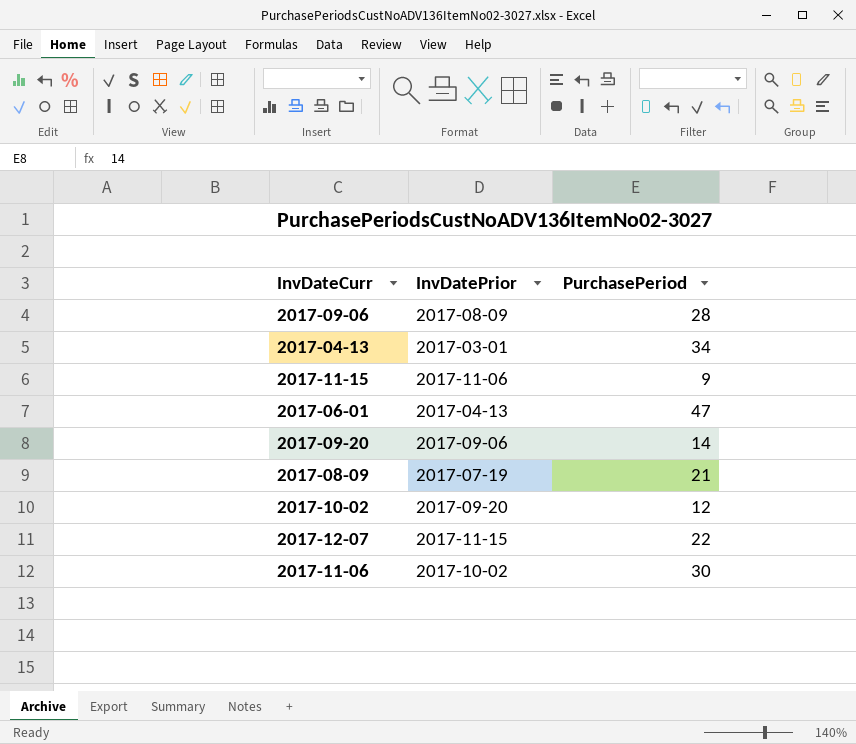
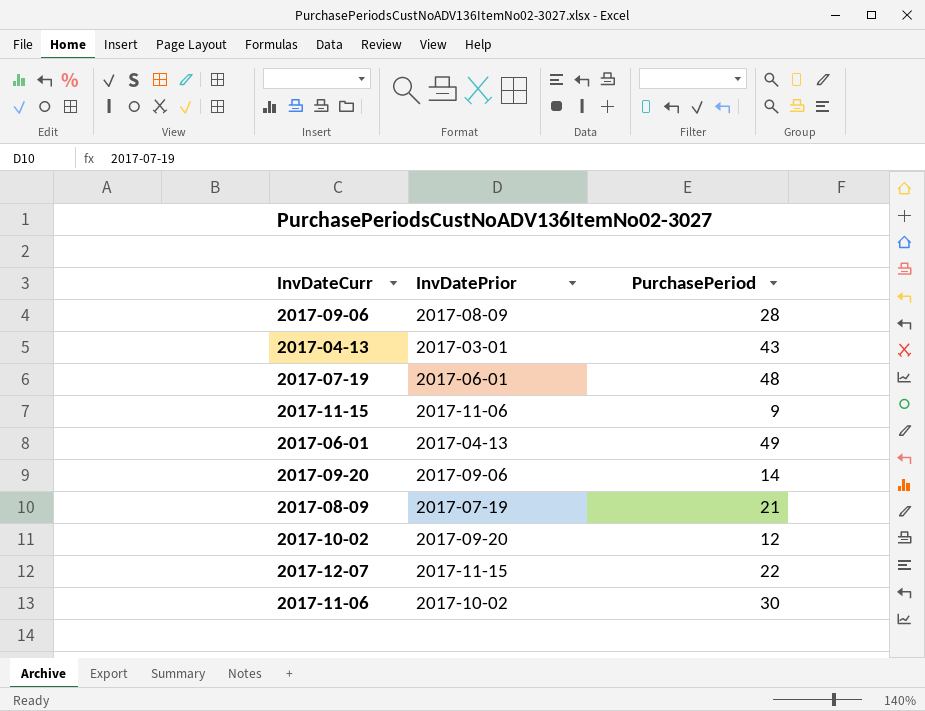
2017-04-13 | PurchasePeriod: 34 -> 43
row 2017-07-19: none -> 2017-06-01 | 48
2017-06-01 | PurchasePeriod: 47 -> 49

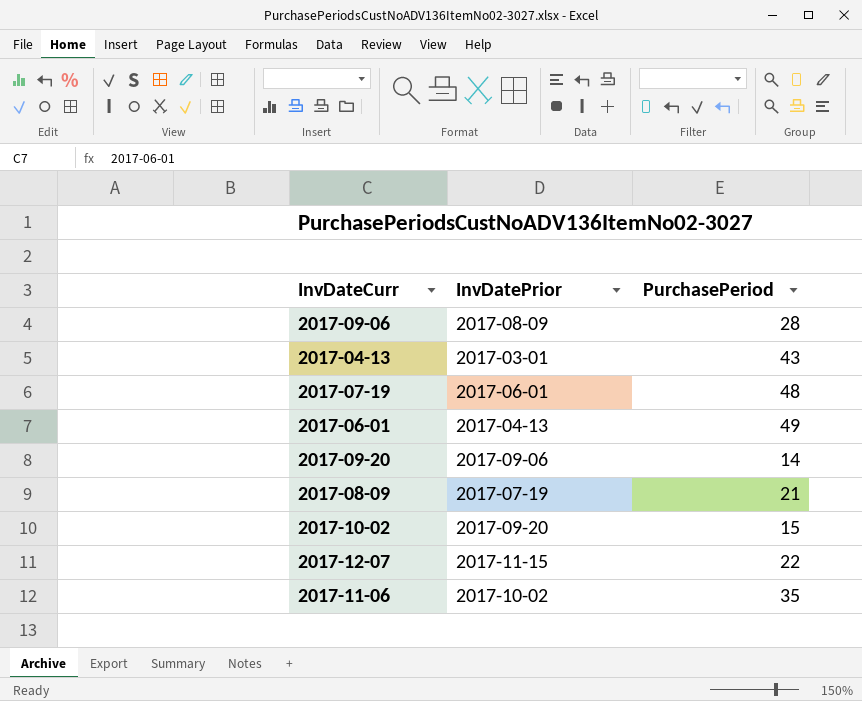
row 2017-11-15: 2017-11-06 | 9 -> none
2017-10-02 | PurchasePeriod: 12 -> 15
2017-11-06 | PurchasePeriod: 30 -> 35

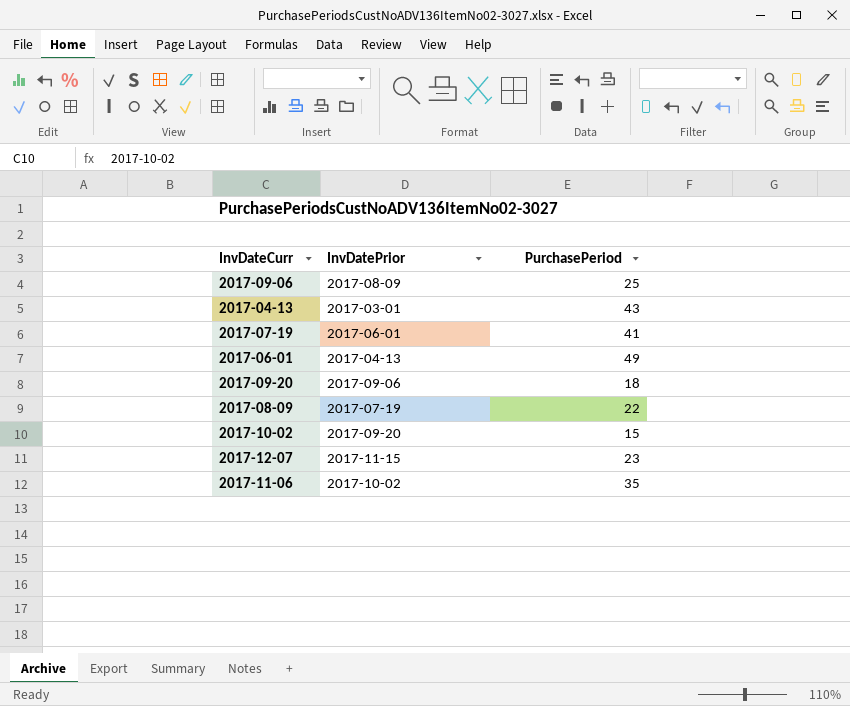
2017-09-06 | PurchasePeriod: 28 -> 25
2017-07-19 | PurchasePeriod: 48 -> 41
2017-09-20 | PurchasePeriod: 14 -> 18
2017-08-09 | PurchasePeriod: 21 -> 22
2017-12-07 | PurchasePeriod: 22 -> 23

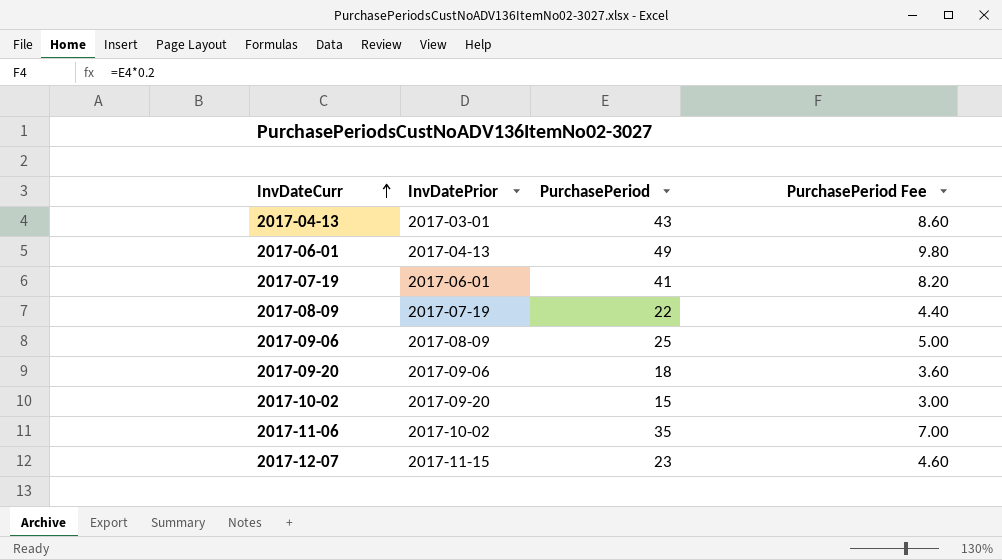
row order: none -> InvDateCurr ascending
column PurchasePeriod Fee | formula: none -> [PurchasePeriod] * 0.2

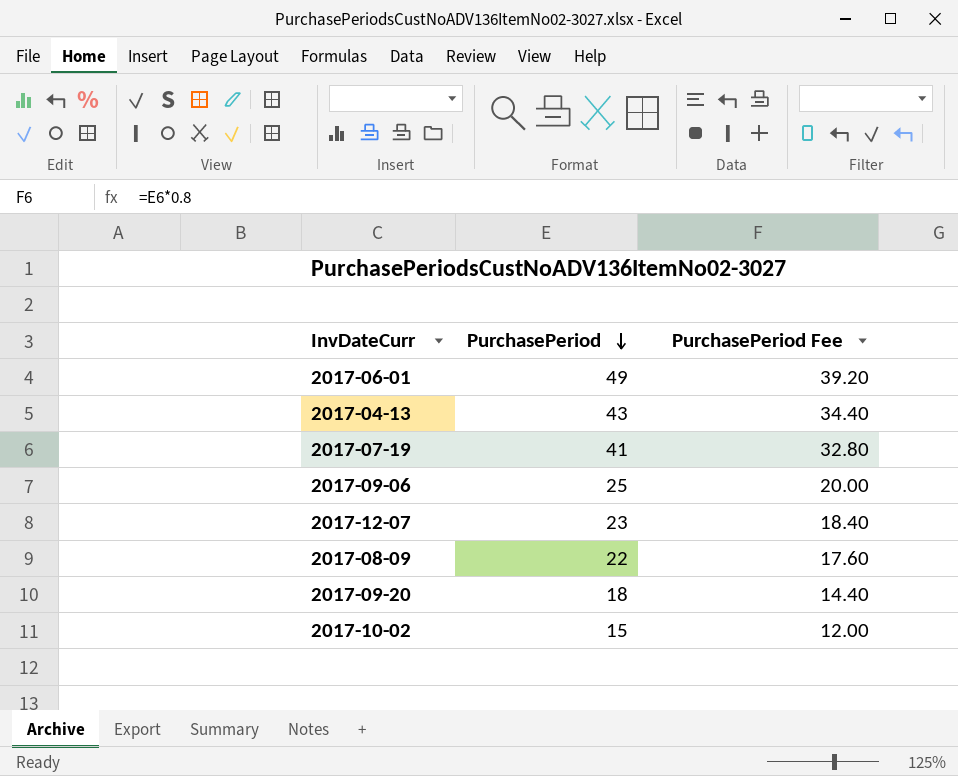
row order: InvDateCurr ascending -> PurchasePeriod descending
column InvDatePrior | position: 2 -> none
column PurchasePeriod Fee | formula: [PurchasePeriod] * 0.2 -> [PurchasePeriod] * 0.8
row 2017-11-06: 2017-10-02 | 35 | 7.00 -> none

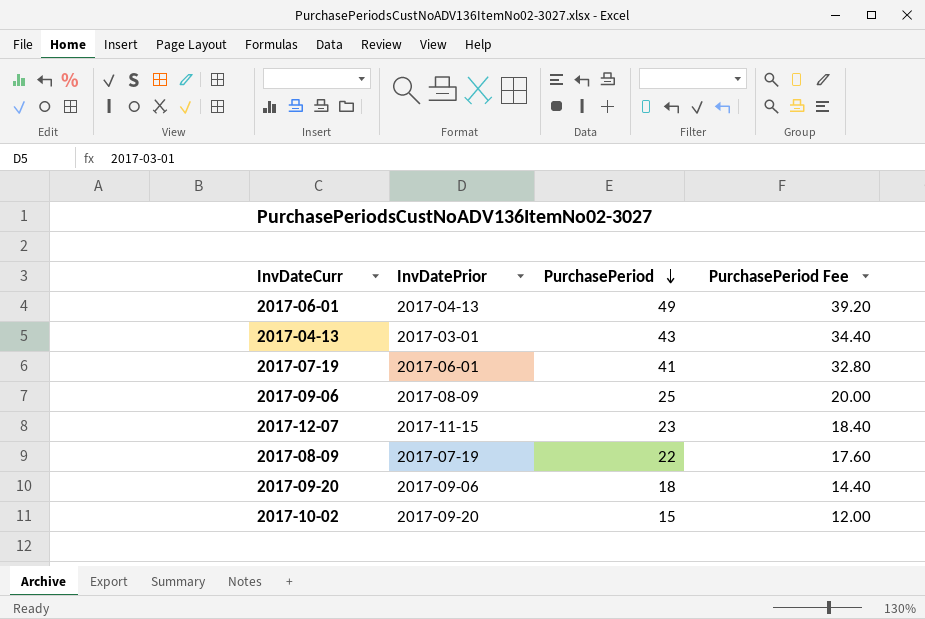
column InvDatePrior | position: none -> 2

